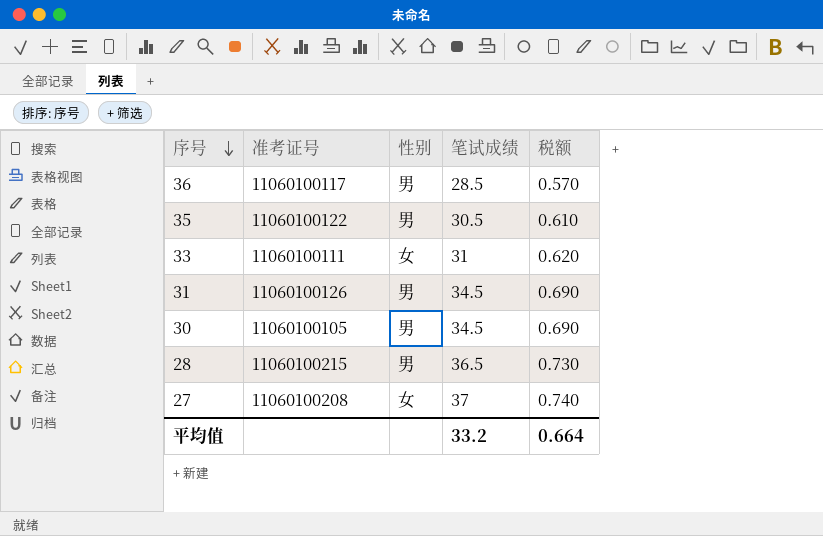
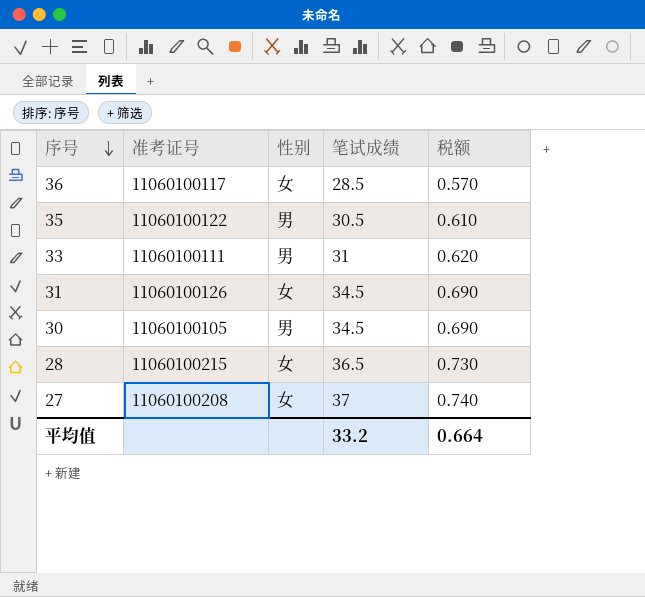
36 | 性别: 男 -> 女
33 | 性别: 女 -> 男
31 | 性别: 男 -> 女
28 | 性别: 男 -> 女

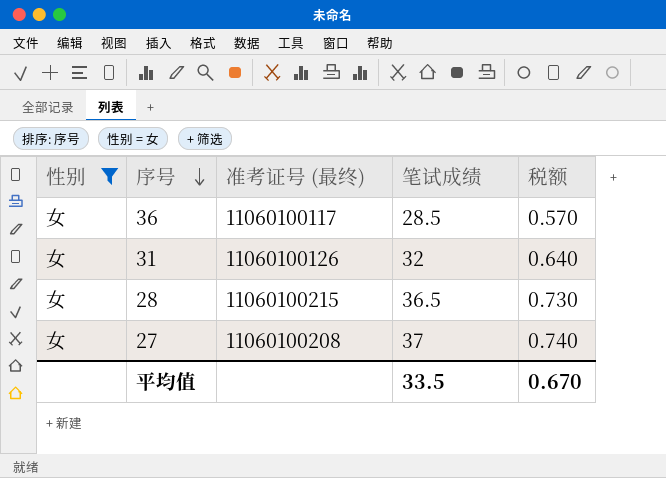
filter: none -> 性别 = 女
column 性别 | position: 3 -> 1
column name: 准考证号 -> 准考证号 (最终)
31 | 笔试成绩: 34.5 -> 32
31 | 税额: 0.690 -> 0.640
平均值 | 笔试成绩: 33.2 -> 33.5
平均值 | 税额: 0.664 -> 0.670

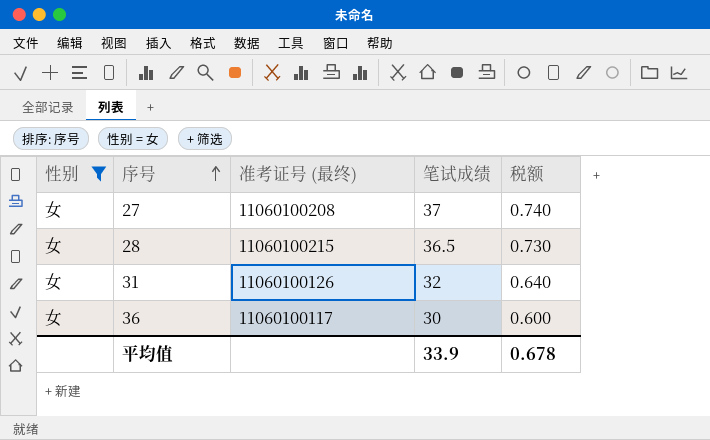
row order: 序号 descending -> 序号 ascending
36 | 笔试成绩: 28.5 -> 30
36 | 税额: 0.570 -> 0.600
平均值 | 笔试成绩: 33.5 -> 33.9
平均值 | 税额: 0.670 -> 0.678

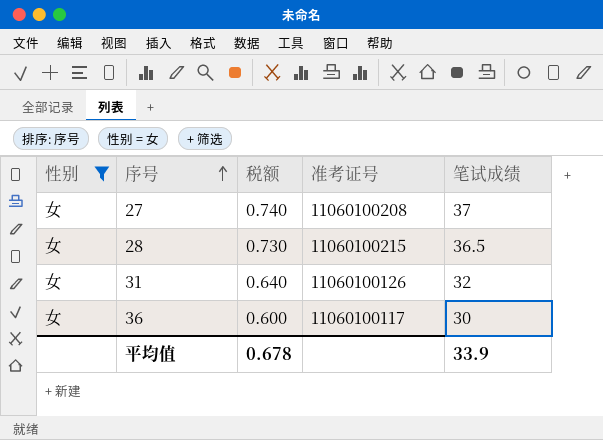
column 税额 | position: 5 -> 3
column name: 准考证号 (最终) -> 准考证号

